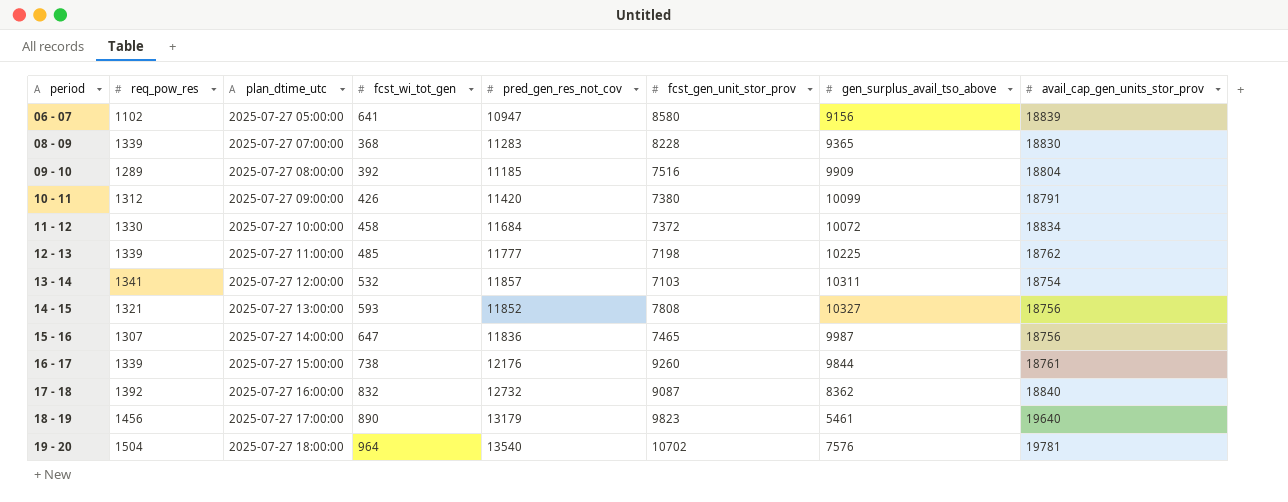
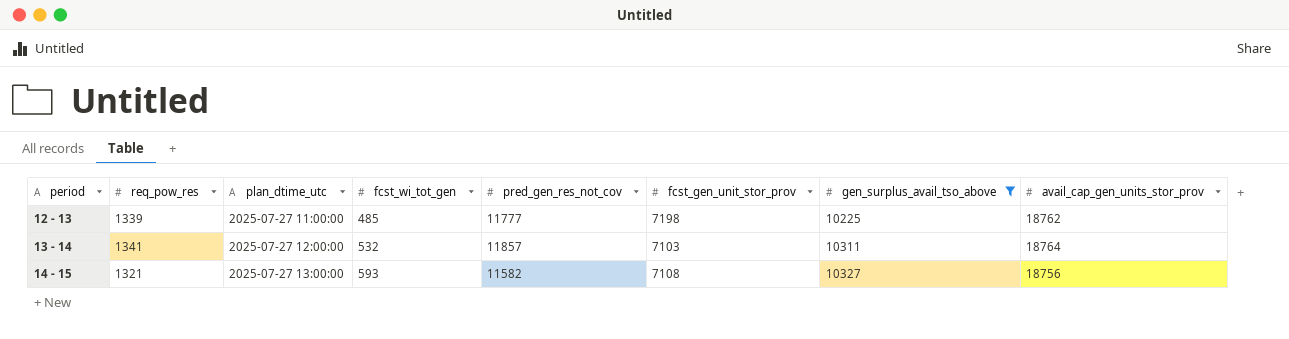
filter: none -> gen_surplus_avail_tso_above >= 10225
13 - 14 | avail_cap_gen_units_stor_prov: 18754 -> 18764
14 - 15 | pred_gen_res_not_cov: 11852 -> 11582
14 - 15 | fcst_gen_unit_stor_prov: 7808 -> 7108

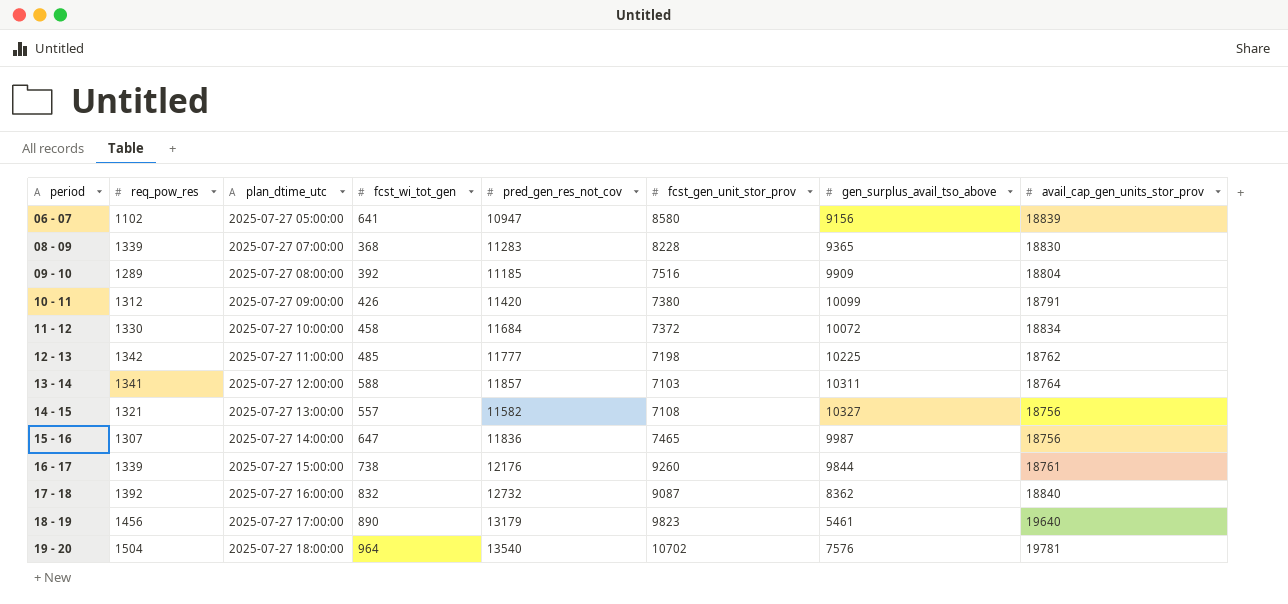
filter: gen_surplus_avail_tso_above >= 10225 -> none
12 - 13 | req_pow_res: 1339 -> 1342
13 - 14 | fcst_wi_tot_gen: 532 -> 588
14 - 15 | fcst_wi_tot_gen: 593 -> 557

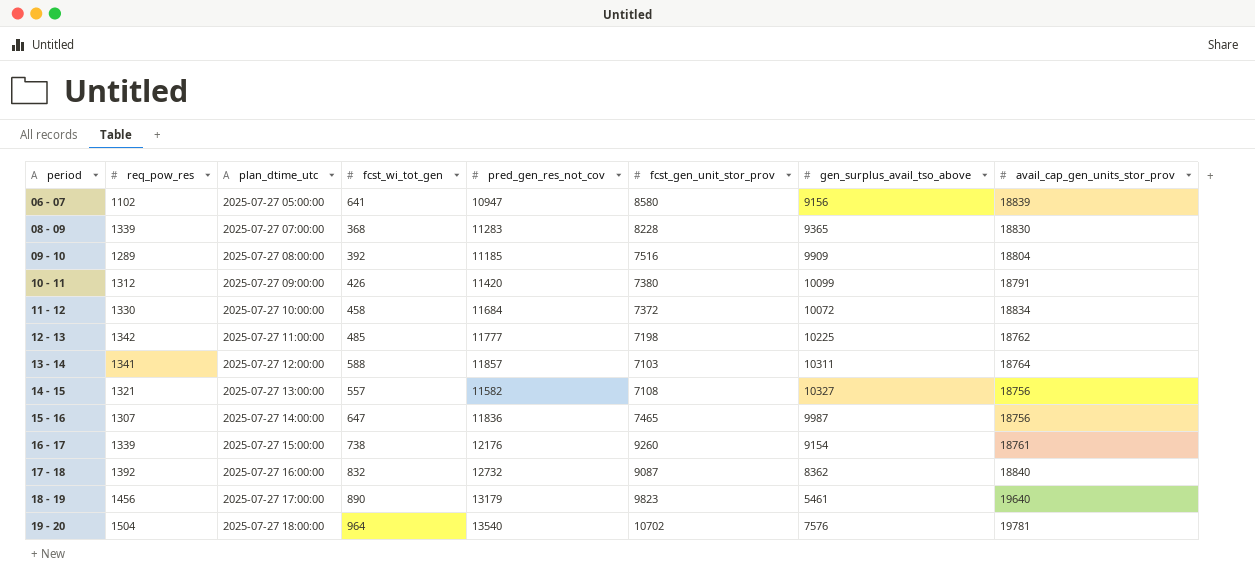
16 - 17 | gen_surplus_avail_tso_above: 9844 -> 9154

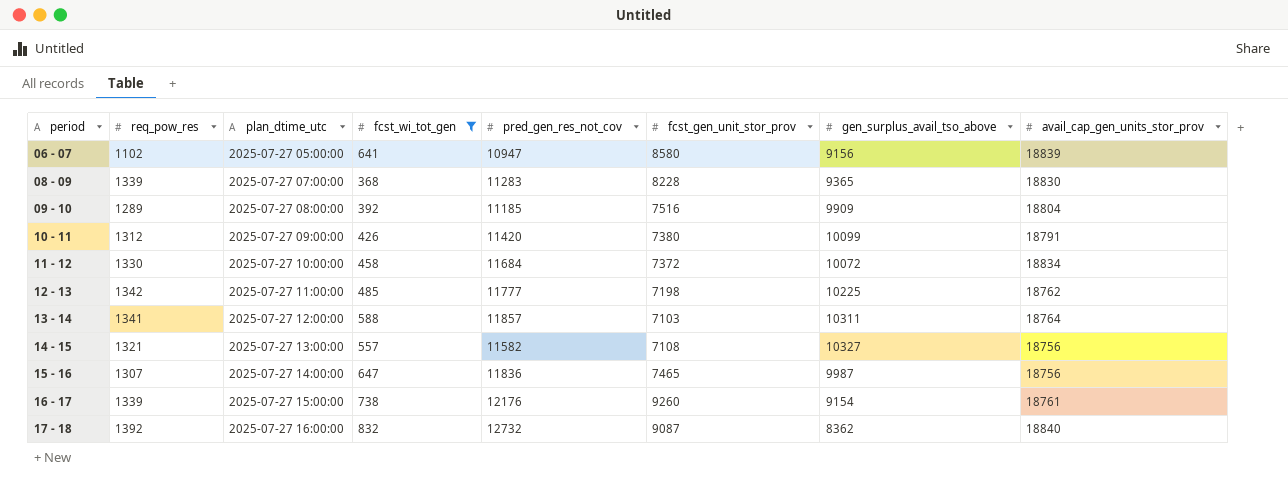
filter: none -> fcst_wi_tot_gen <= 832

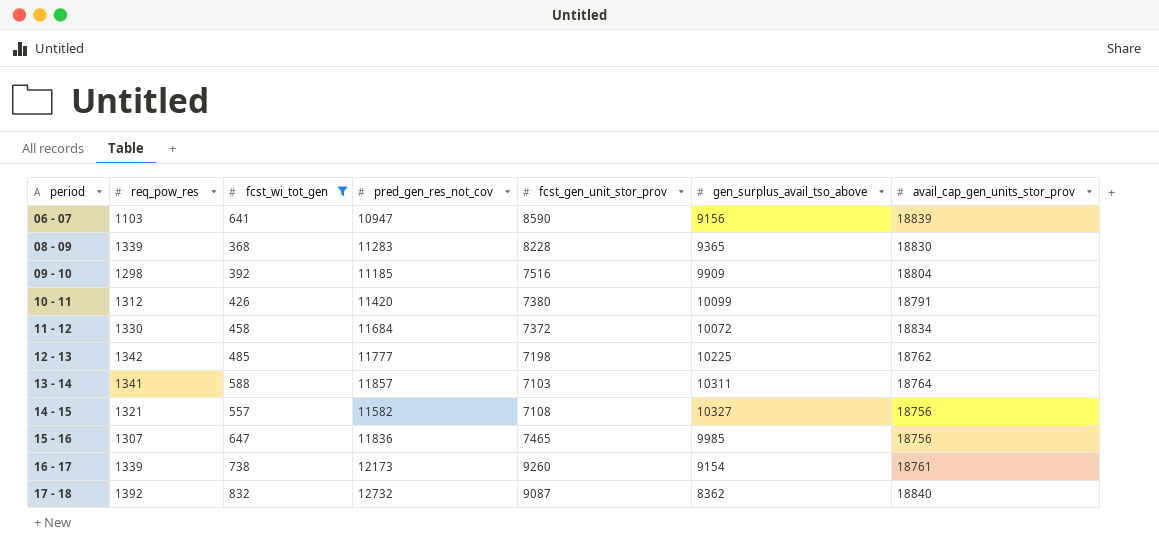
column plan_dtime_utc | position: 3 -> none
06 - 07 | req_pow_res: 1102 -> 1103
06 - 07 | fcst_gen_unit_stor_prov: 8580 -> 8590
09 - 10 | req_pow_res: 1289 -> 1298
15 - 16 | gen_surplus_avail_tso_above: 9987 -> 9985
16 - 17 | pred_gen_res_not_cov: 12176 -> 12173

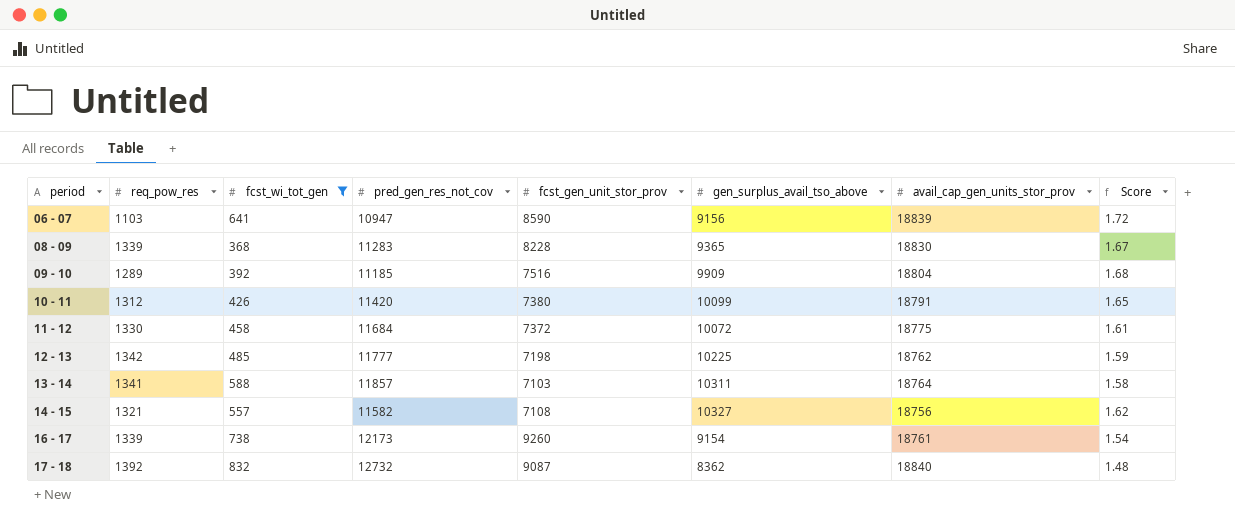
column Score | formula: none -> [avail_cap_gen_units_stor_prov] / [pred_gen_res_not_cov]
row 15 - 16: 1307 | 647 | 11836 | 7465 | 9985 | 18756 -> none
09 - 10 | req_pow_res: 1298 -> 1289
11 - 12 | avail_cap_gen_units_stor_prov: 18834 -> 18775

